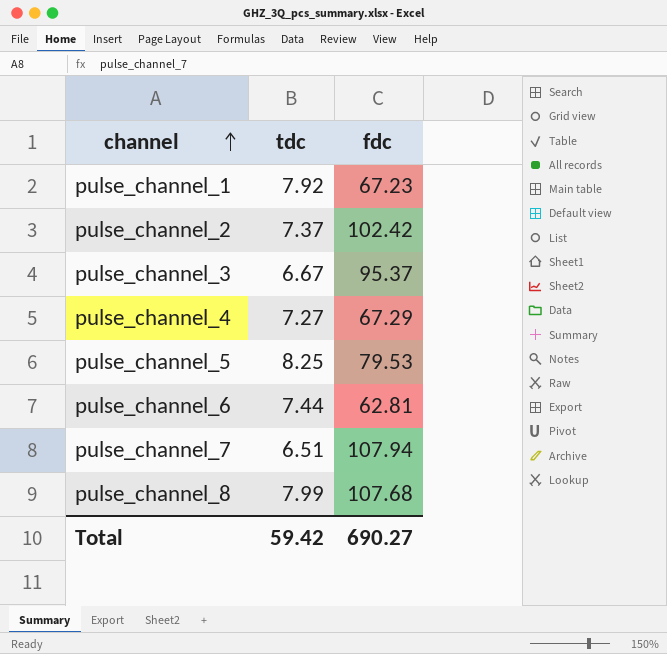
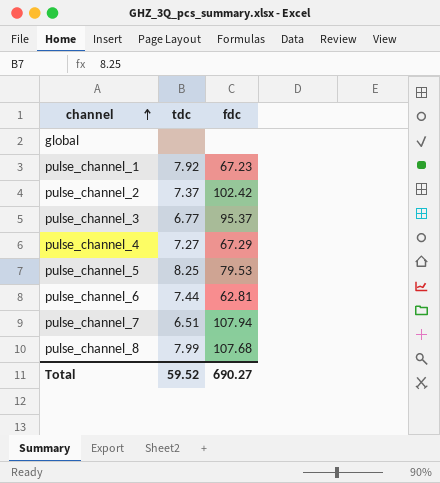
row global: none -> none | none
pulse_channel_3 | tdc: 6.67 -> 6.77
Total | tdc: 59.42 -> 59.52

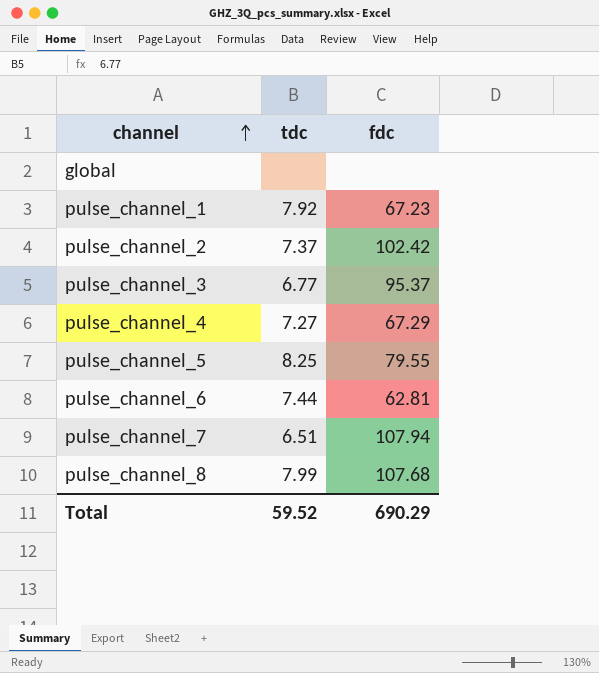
pulse_channel_5 | fdc: 79.53 -> 79.55
Total | fdc: 690.27 -> 690.29

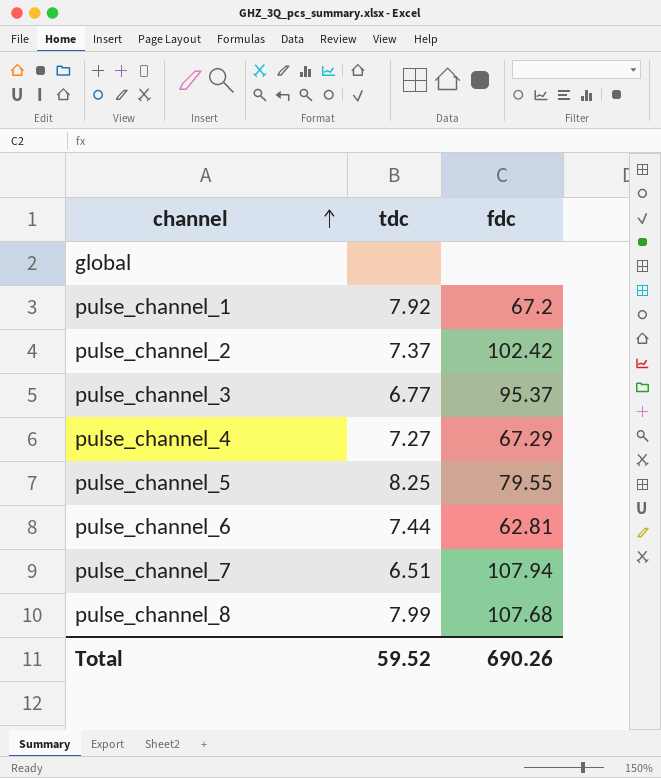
pulse_channel_1 | fdc: 67.23 -> 67.2
Total | fdc: 690.29 -> 690.26

